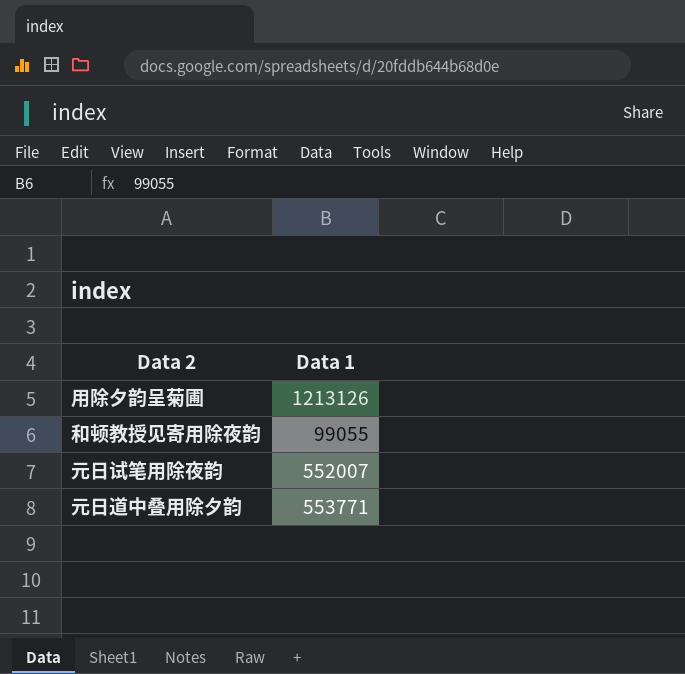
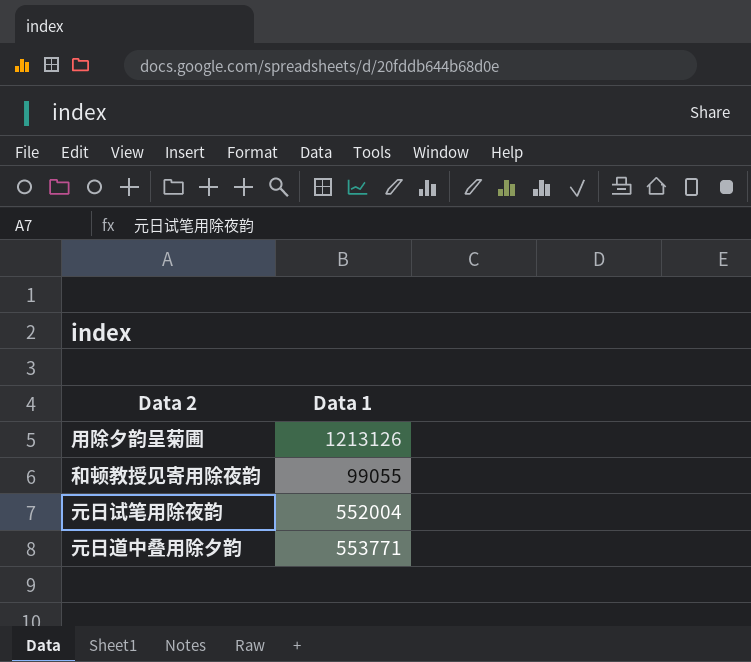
元日试笔用除夜韵 | Data 1: 552007 -> 552004

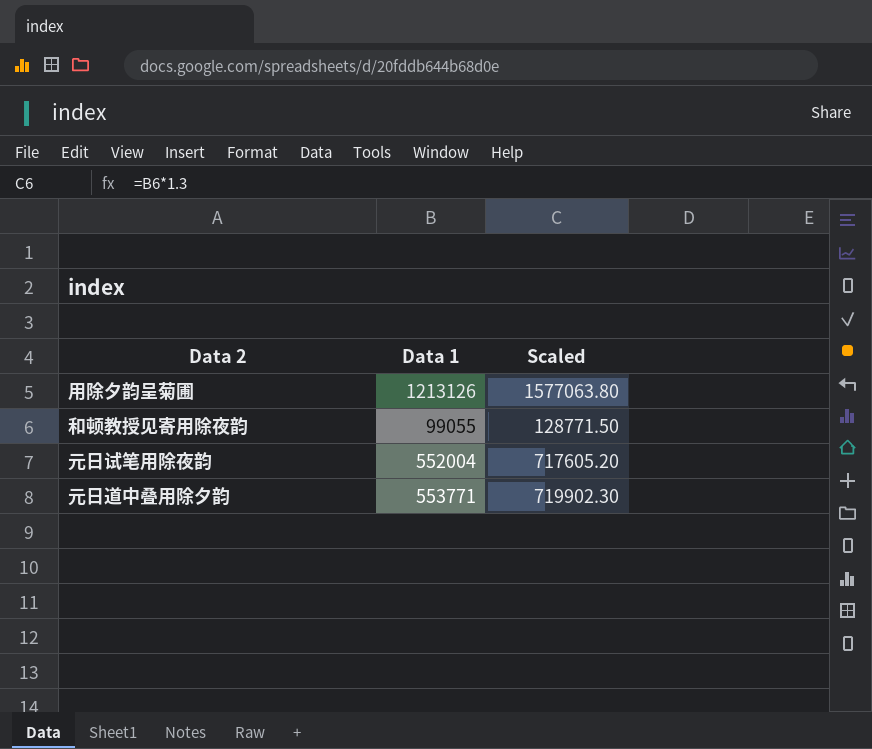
column Scaled | formula: none -> [Data 1] * 1.3

